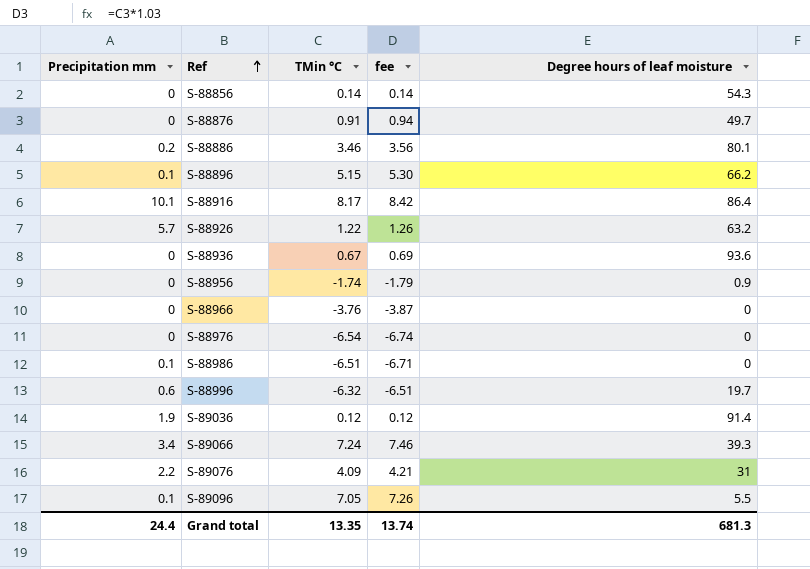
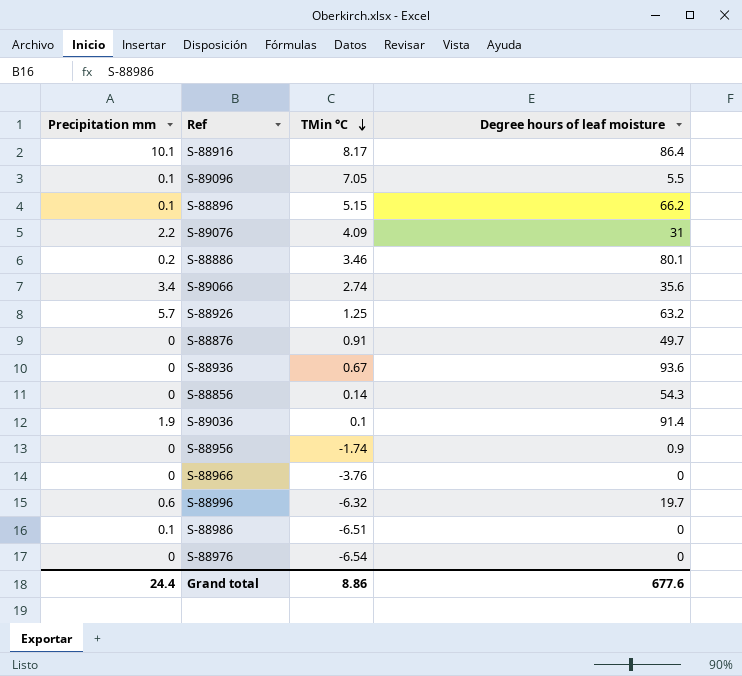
row order: Ref ascending -> TMin °C descending
column fee | formula: [TMin °C] * 1.03 -> none
S-89066 | TMin °C: 7.24 -> 2.74
S-89066 | Degree hours of leaf moisture: 39.3 -> 35.6
S-88926 | TMin °C: 1.22 -> 1.25
S-89036 | TMin °C: 0.12 -> 0.1
Grand total | TMin °C: 13.35 -> 8.86
Grand total | Degree hours of leaf moisture: 681.3 -> 677.6

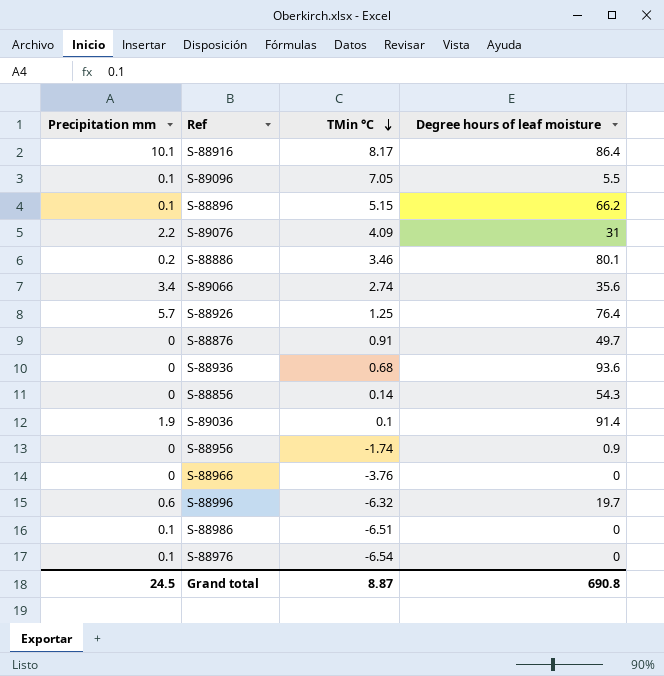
S-88926 | Degree hours of leaf moisture: 63.2 -> 76.4
S-88936 | TMin °C: 0.67 -> 0.68
S-88976 | Precipitation mm: 0 -> 0.1
Grand total | Precipitation mm: 24.4 -> 24.5
Grand total | TMin °C: 8.86 -> 8.87
Grand total | Degree hours of leaf moisture: 677.6 -> 690.8

